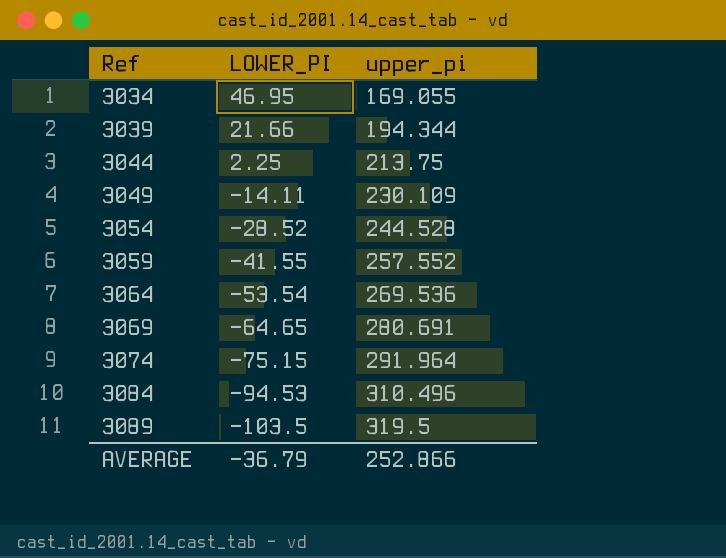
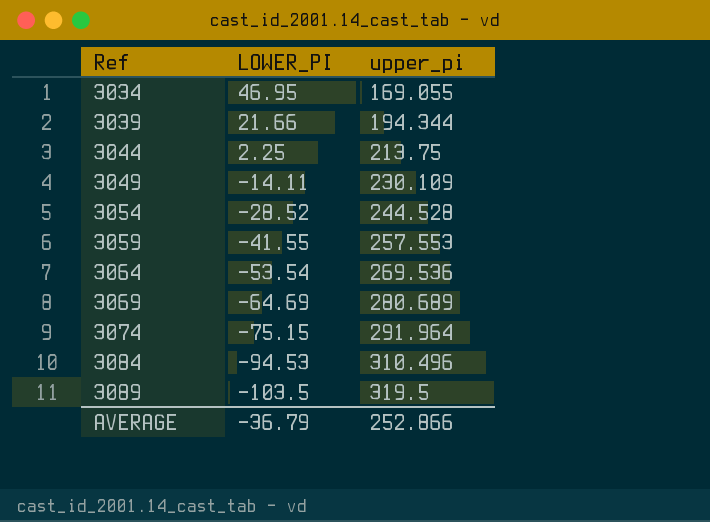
3059 | upper_pi: 257.552 -> 257.553
3069 | LOWER_PI: -64.65 -> -64.69
3069 | upper_pi: 280.691 -> 280.689

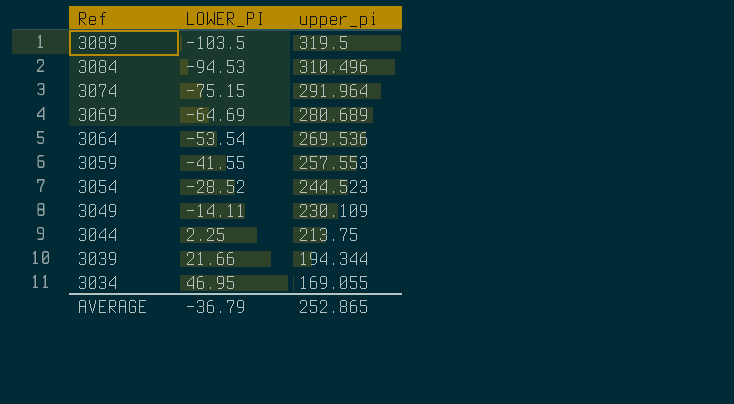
row order: Ref ascending -> Ref descending
3054 | upper_pi: 244.528 -> 244.523
AVERAGE | upper_pi: 252.866 -> 252.865

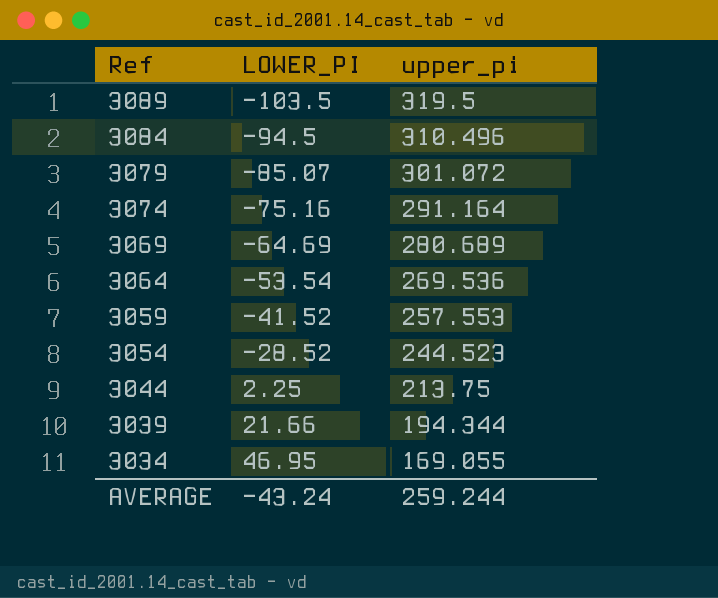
row 3049: -14.11 | 230.109 -> none
3084 | LOWER_PI: -94.53 -> -94.5
row 3079: none -> -85.07 | 301.072
3074 | LOWER_PI: -75.15 -> -75.16
3074 | upper_pi: 291.964 -> 291.164
3059 | LOWER_PI: -41.55 -> -41.52
AVERAGE | LOWER_PI: -36.79 -> -43.24
AVERAGE | upper_pi: 252.865 -> 259.244

